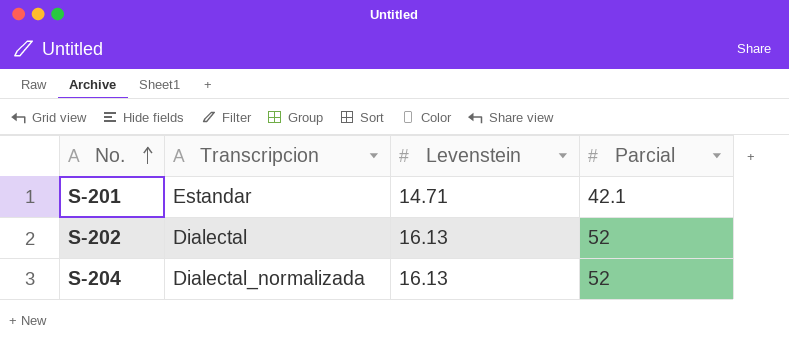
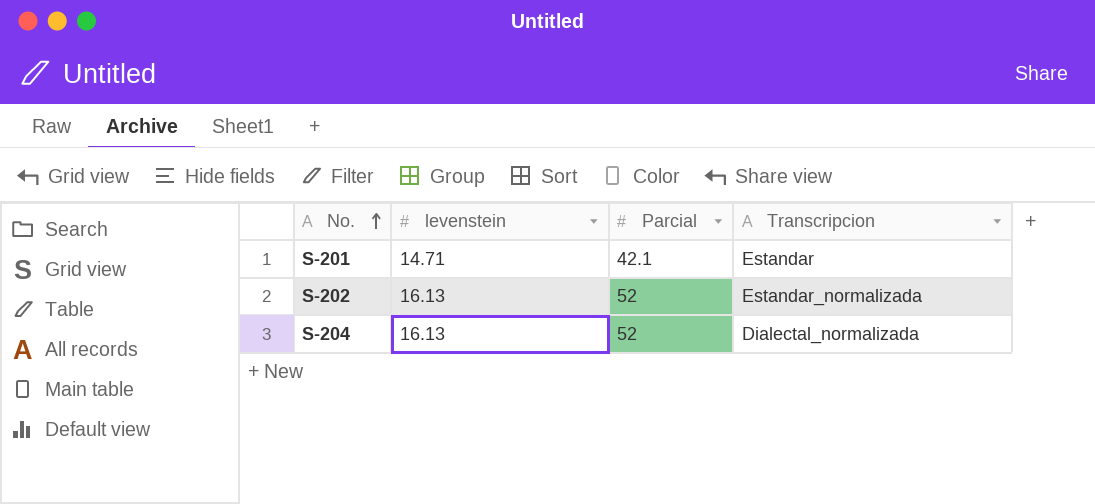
column name: Levenstein -> levenstein
column Transcripcion | position: 2 -> 4
S-202 | Transcripcion: Dialectal -> Estandar_normalizada

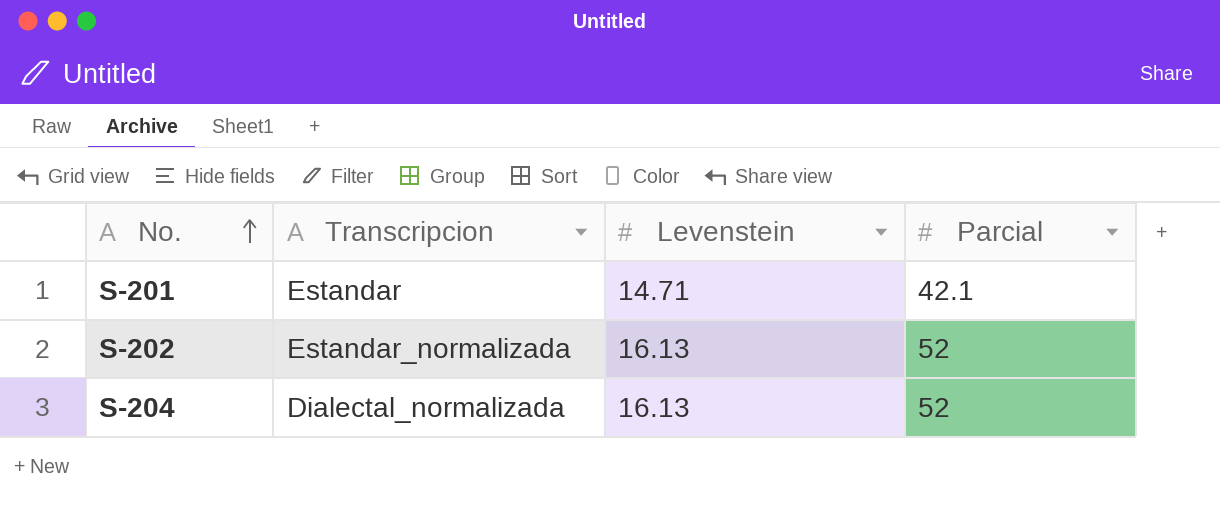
column Transcripcion | position: 4 -> 2
column name: levenstein -> Levenstein

